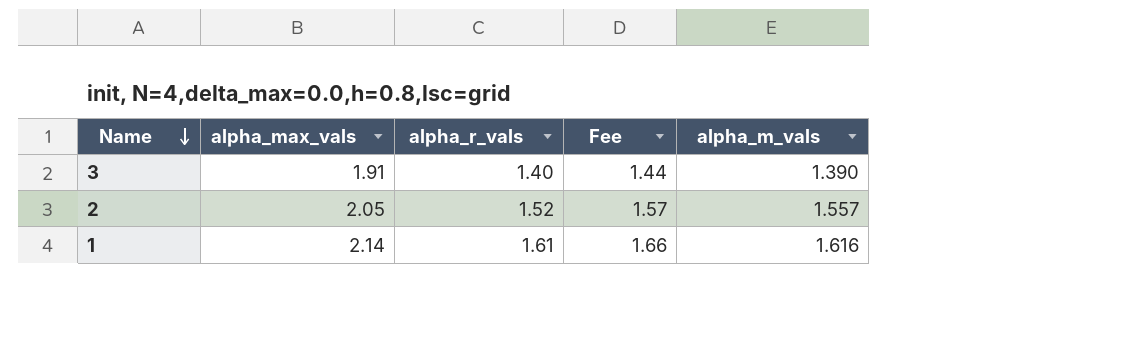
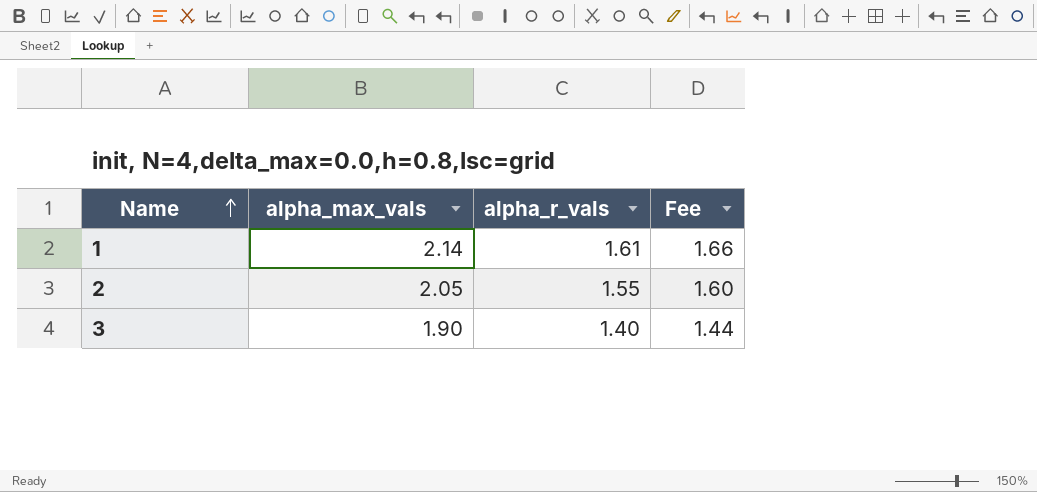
row order: Name descending -> Name ascending
column alpha_m_vals | position: 5 -> none
2 | alpha_r_vals: 1.52 -> 1.55
2 | Fee: 1.57 -> 1.60
3 | alpha_max_vals: 1.91 -> 1.90

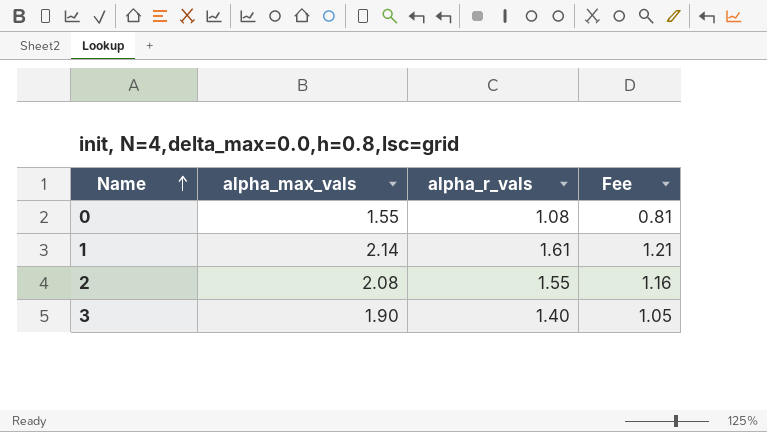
column Fee | formula: [alpha_r_vals] * 1.03 -> [alpha_r_vals] * 0.75
row 0: none -> 1.55 | 1.08 | 0.81
2 | alpha_max_vals: 2.05 -> 2.08

